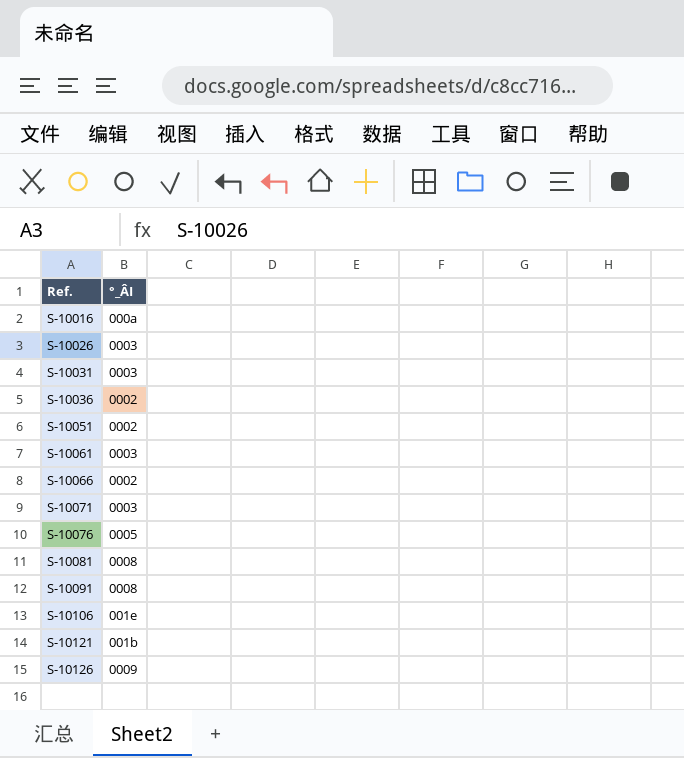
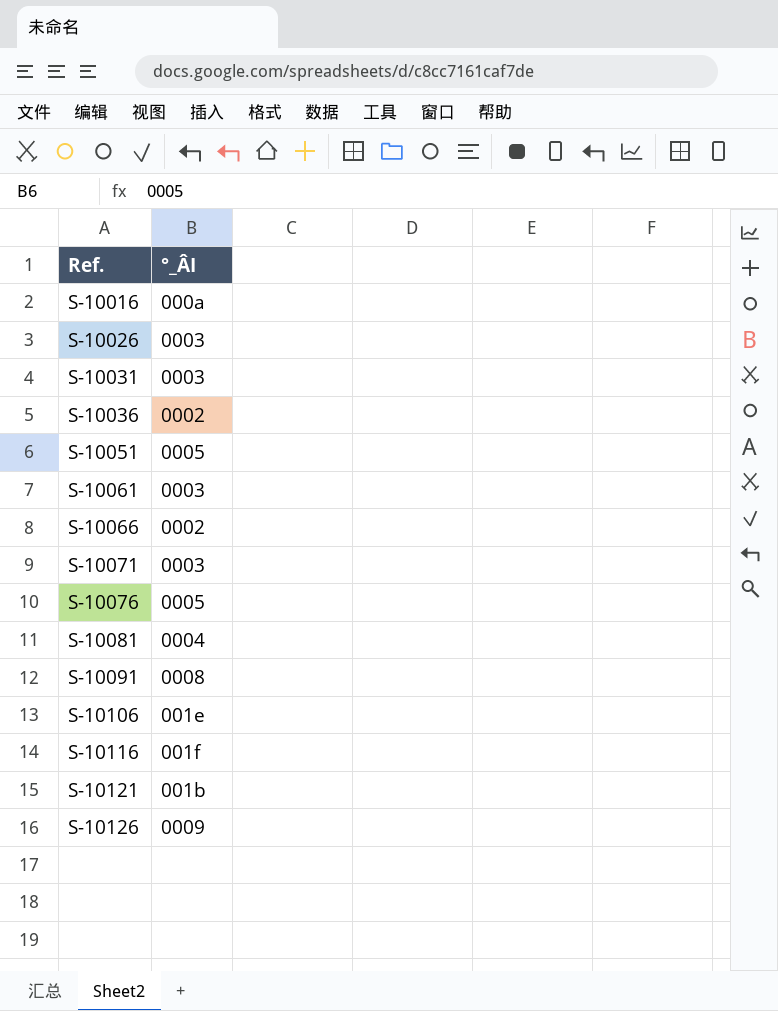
S-10051 | °_ÂI: 0002 -> 0005
S-10081 | °_ÂI: 0008 -> 0004
row S-10116: none -> 001f

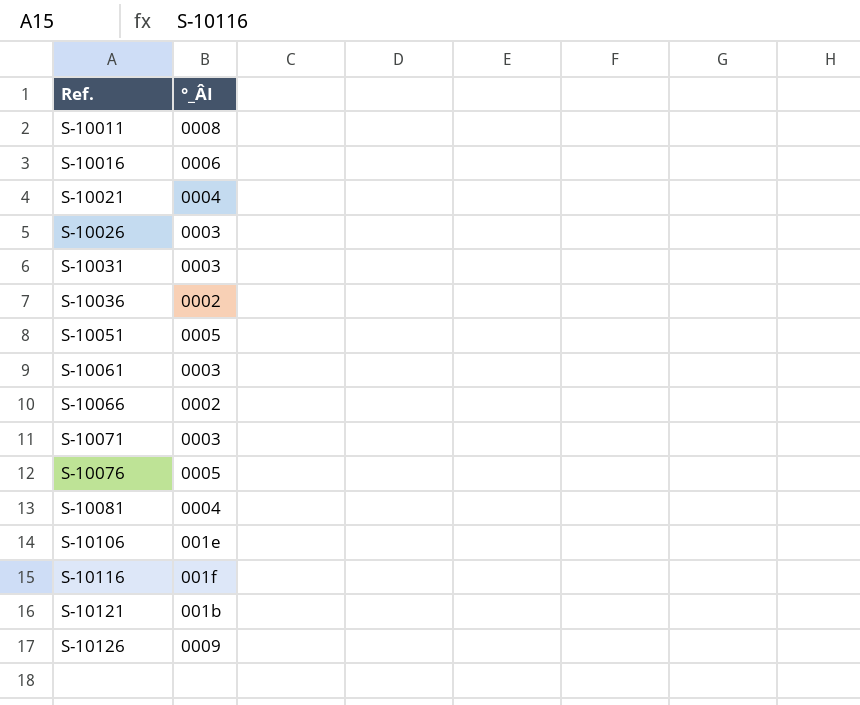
row S-10091: 0008 -> none
row S-10011: none -> 0008
S-10016 | °_ÂI: 000a -> 0006
row S-10021: none -> 0004

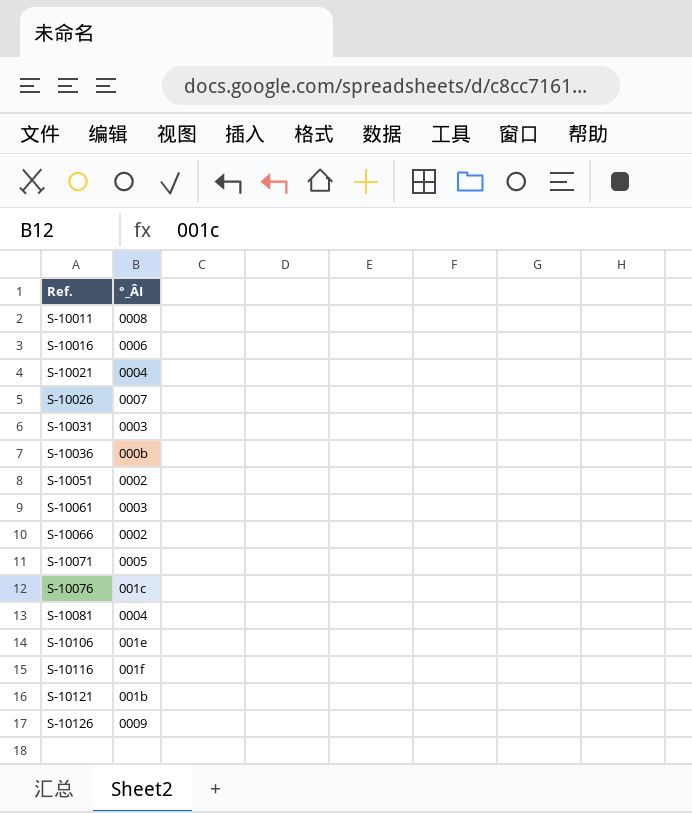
S-10026 | °_ÂI: 0003 -> 0007
S-10036 | °_ÂI: 0002 -> 000b
S-10051 | °_ÂI: 0005 -> 0002
S-10071 | °_ÂI: 0003 -> 0005
S-10076 | °_ÂI: 0005 -> 001c

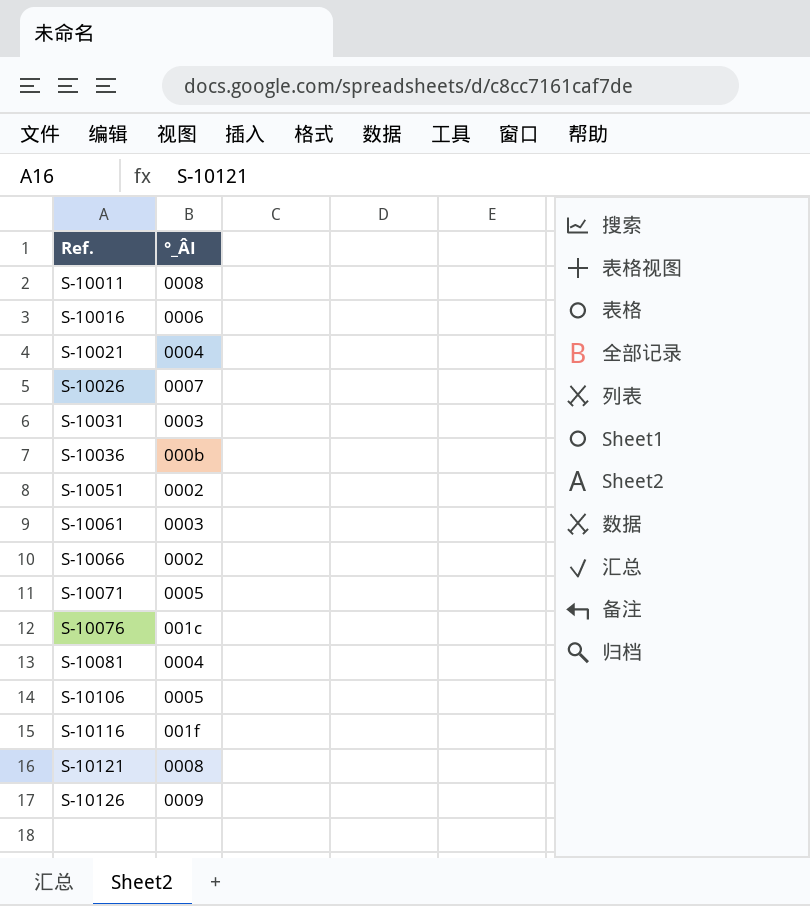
S-10106 | °_ÂI: 001e -> 0005
S-10121 | °_ÂI: 001b -> 0008

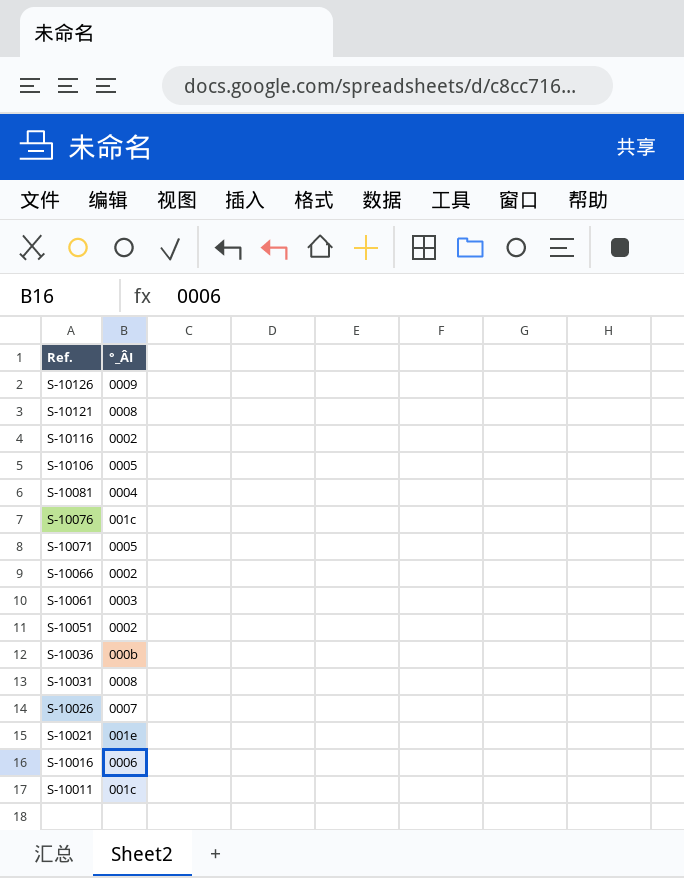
row order: Ref. ascending -> Ref. descending
S-10116 | °_ÂI: 001f -> 0002
S-10031 | °_ÂI: 0003 -> 0008
S-10021 | °_ÂI: 0004 -> 001e
S-10011 | °_ÂI: 0008 -> 001c

